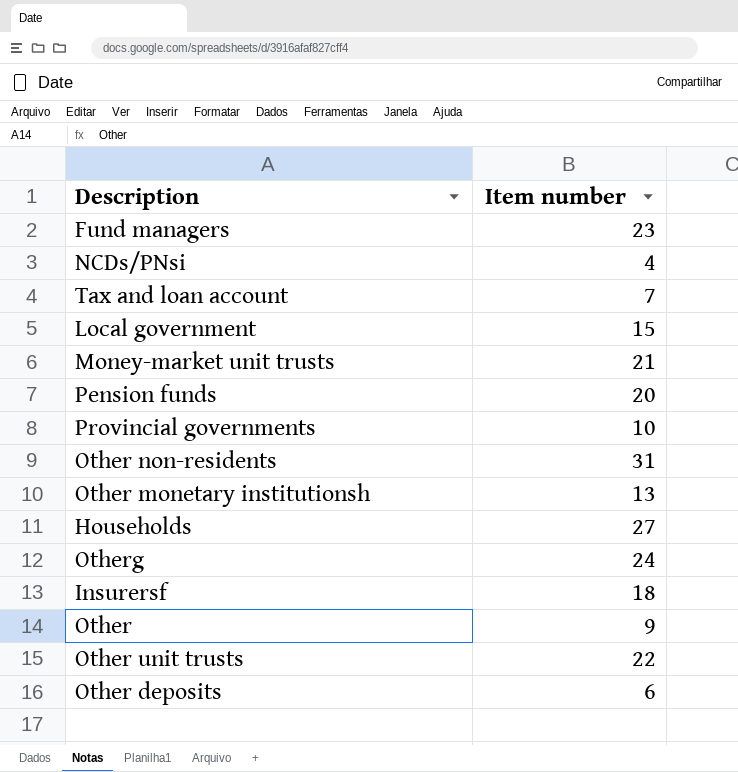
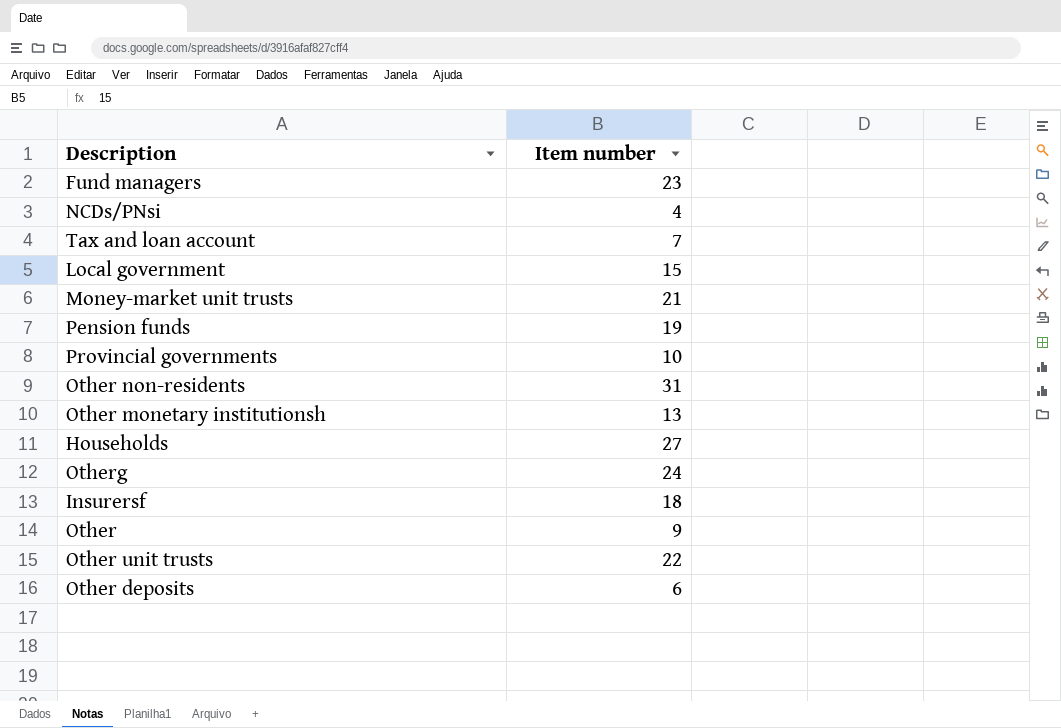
Pension funds | Item number: 20 -> 19

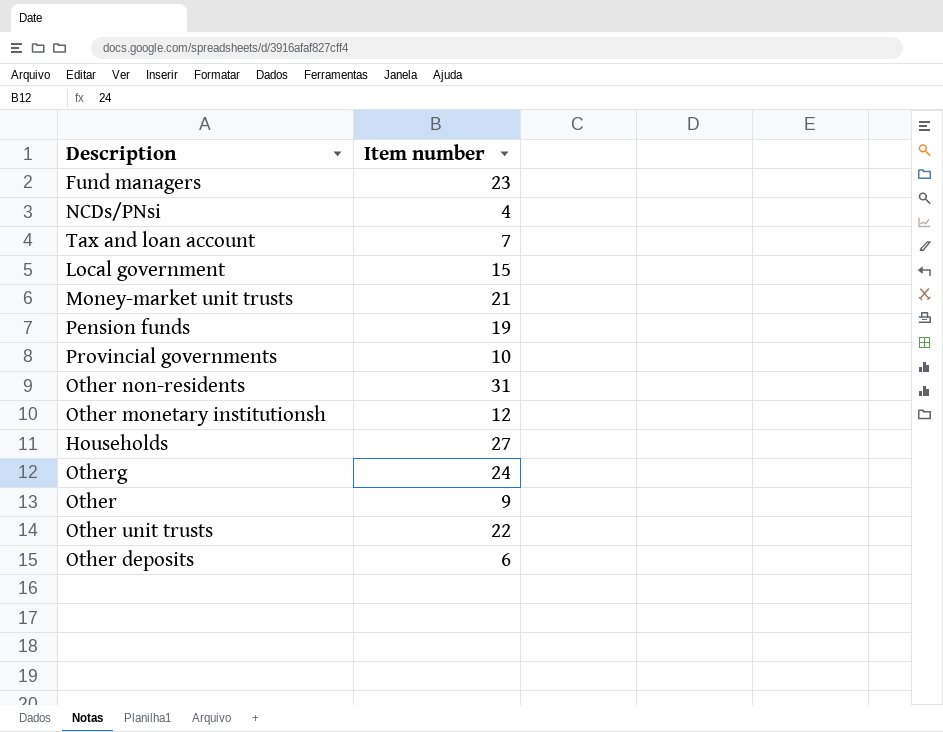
row Insurersf: 18 -> none
Other monetary institutionsh | Item number: 13 -> 12

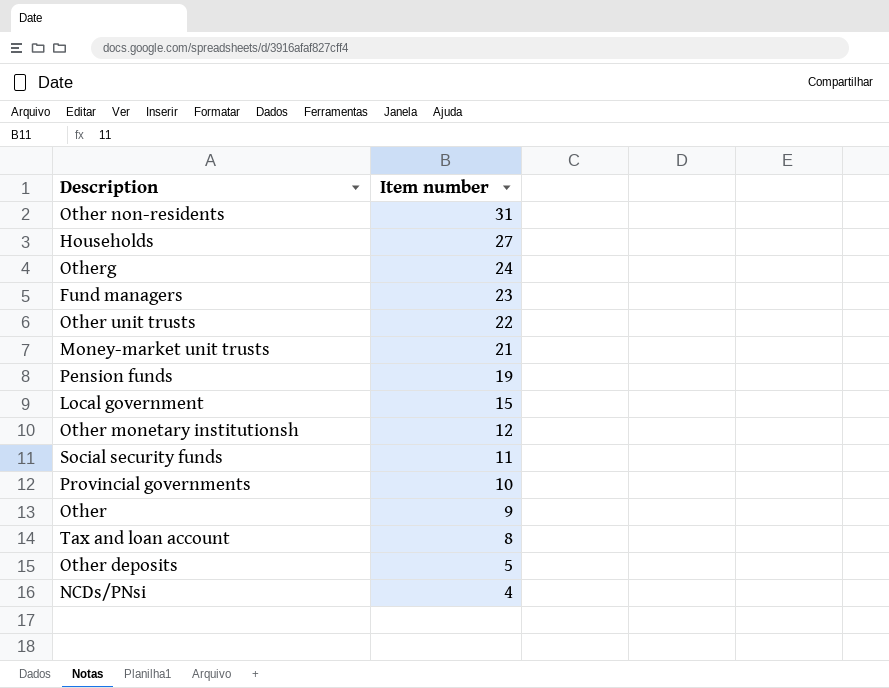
row order: none -> Item number descending
row Social security funds: none -> 11
Tax and loan account | Item number: 7 -> 8
Other deposits | Item number: 6 -> 5

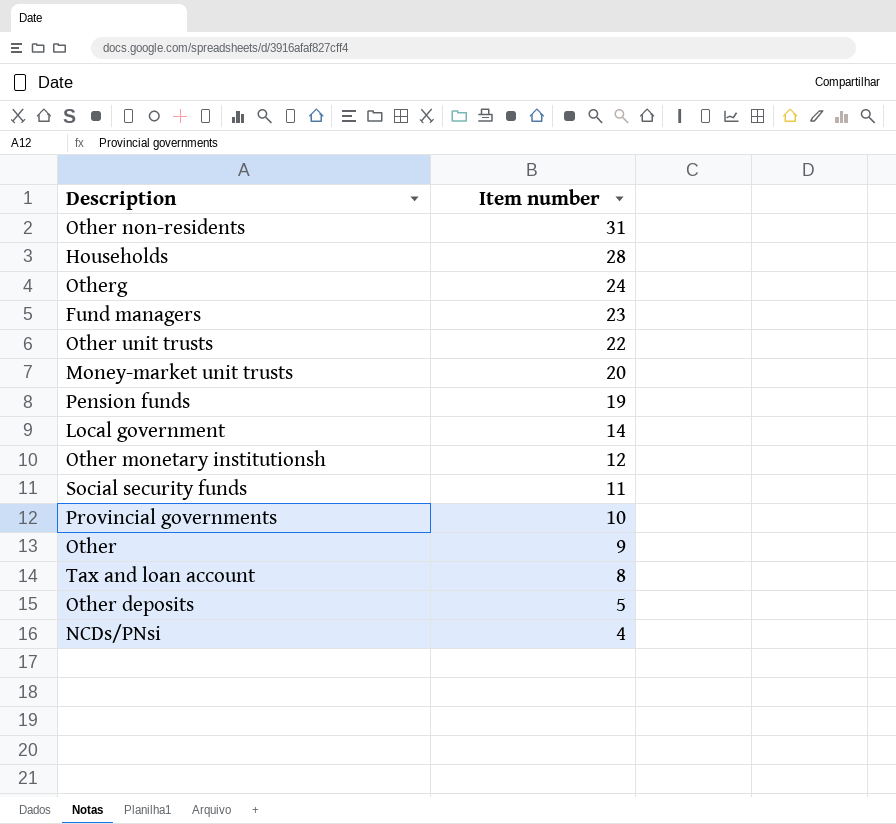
Households | Item number: 27 -> 28
Money-market unit trusts | Item number: 21 -> 20
Local government | Item number: 15 -> 14

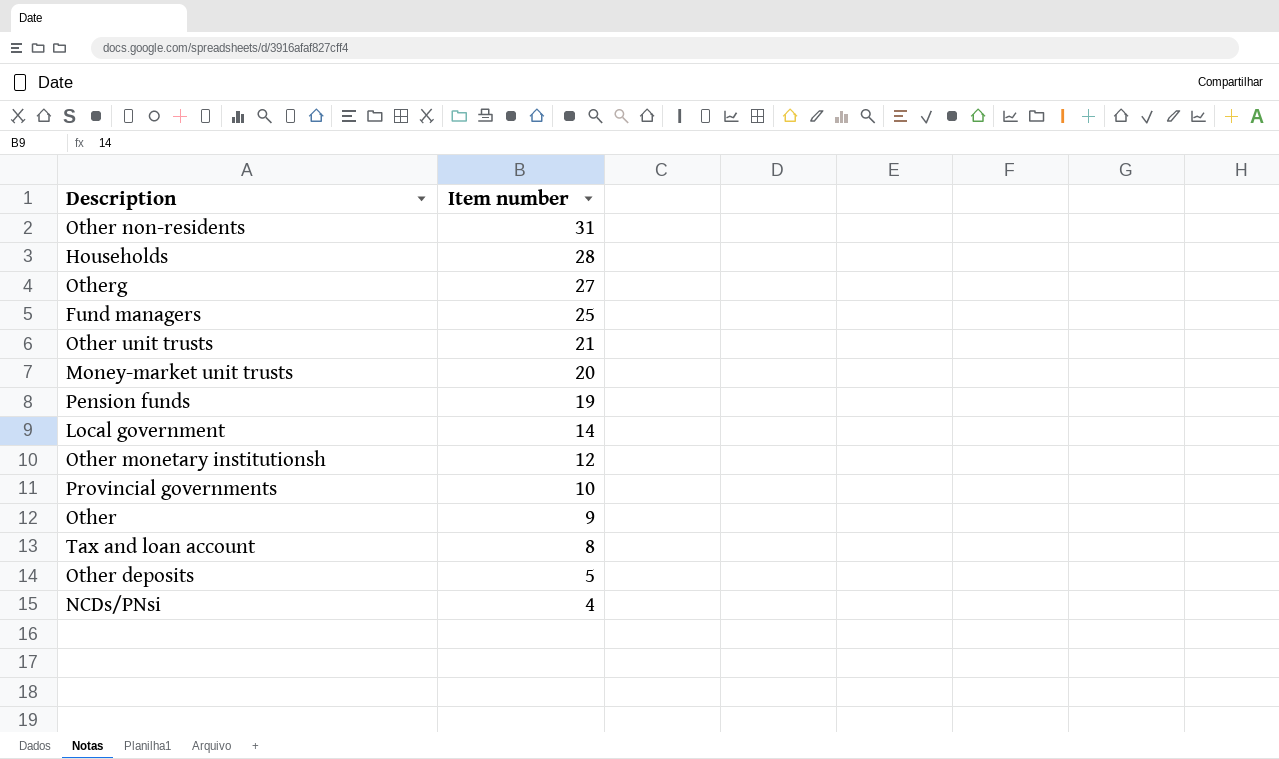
row Social security funds: 11 -> none
Otherg | Item number: 24 -> 27
Fund managers | Item number: 23 -> 25
Other unit trusts | Item number: 22 -> 21

